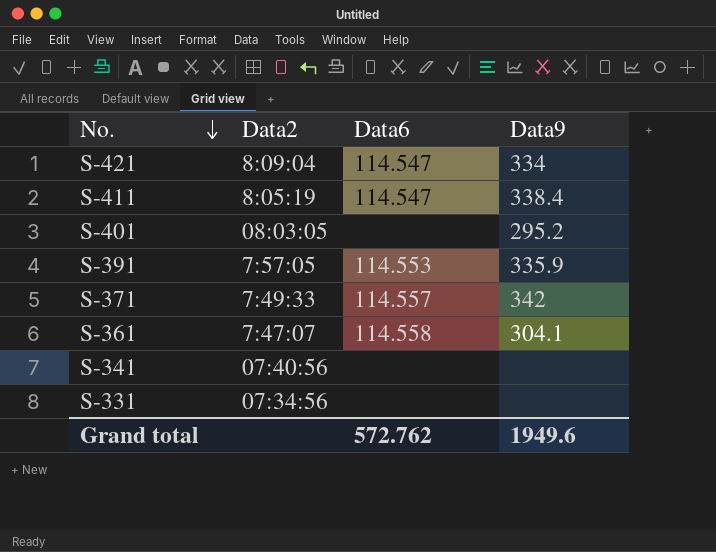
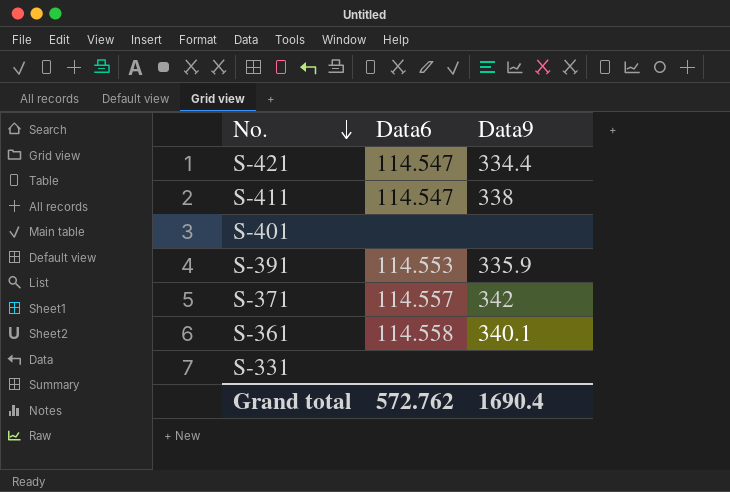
column Data2 | position: 2 -> none
row S-341: 07:40:56 | none | none -> none
S-421 | Data9: 334 -> 334.4
S-411 | Data9: 338.4 -> 338
S-401 | Data9: 295.2 -> none
S-361 | Data9: 304.1 -> 340.1
Grand total | Data9: 1949.6 -> 1690.4

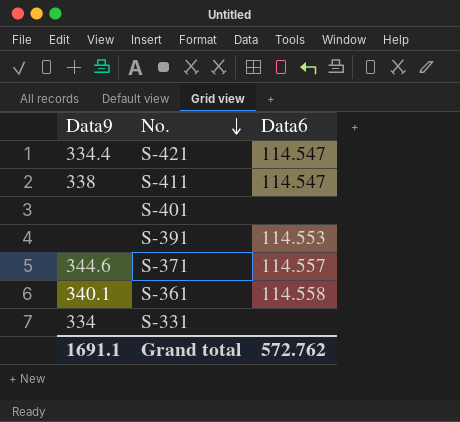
column Data9 | position: 3 -> 1
S-391 | Data9: 335.9 -> none
S-371 | Data9: 342 -> 344.6
S-331 | Data9: none -> 334
Grand total | Data9: 1690.4 -> 1691.1

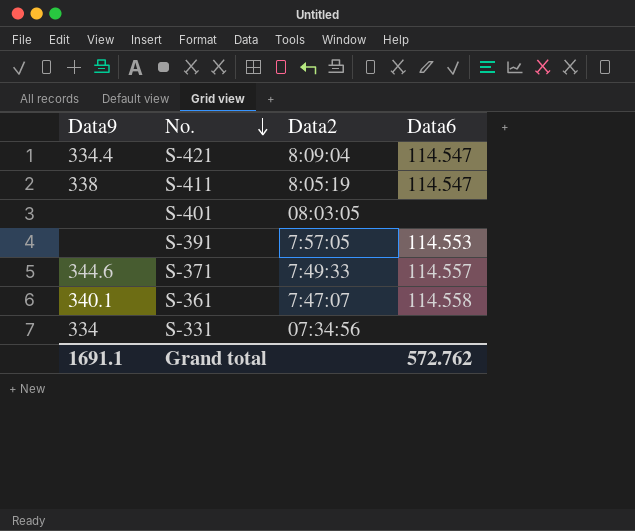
column Data2 | position: none -> 3

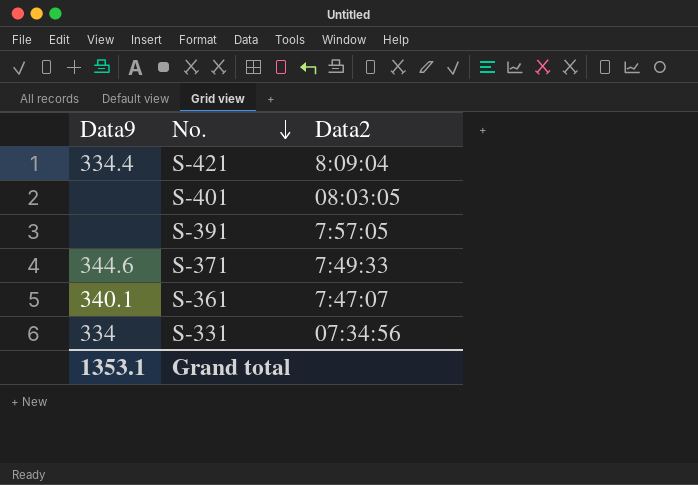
column Data6 | position: 4 -> none
row S-411: 338 | 8:05:19 | 114.547 -> none
Grand total | Data9: 1691.1 -> 1353.1

